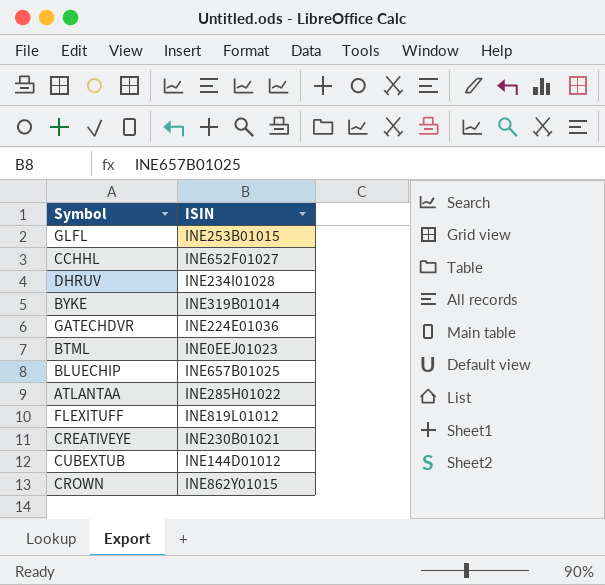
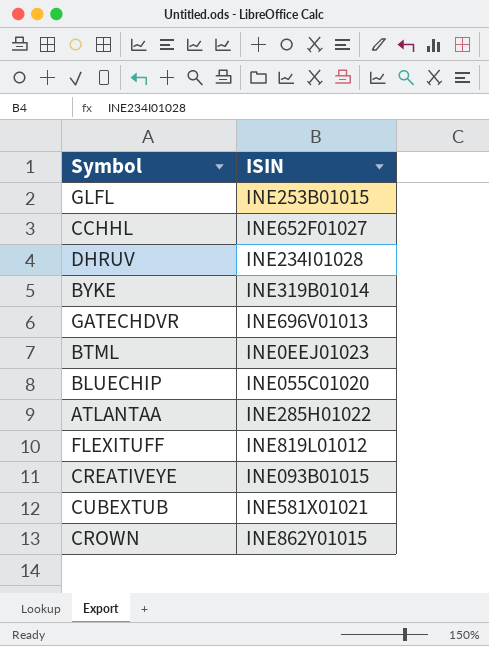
GATECHDVR | ISIN: INE224E01036 -> INE696V01013
BLUECHIP | ISIN: INE657B01025 -> INE055C01020
CREATIVEYE | ISIN: INE230B01021 -> INE093B01015
CUBEXTUB | ISIN: INE144D01012 -> INE581X01021

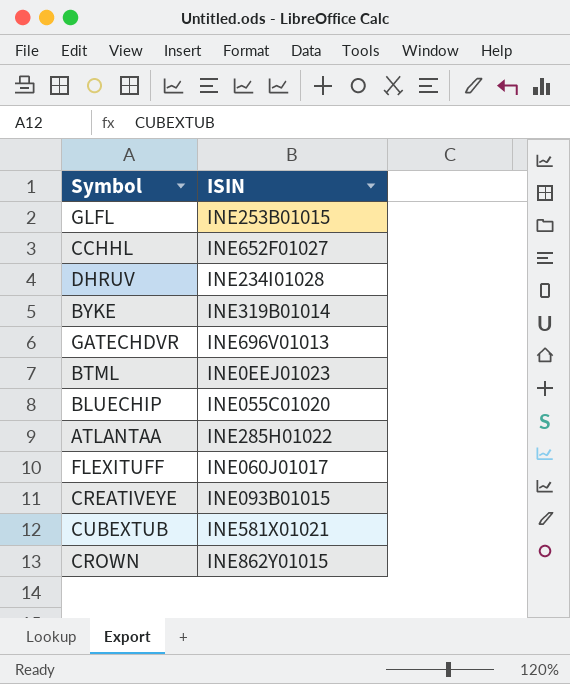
FLEXITUFF | ISIN: INE819L01012 -> INE060J01017

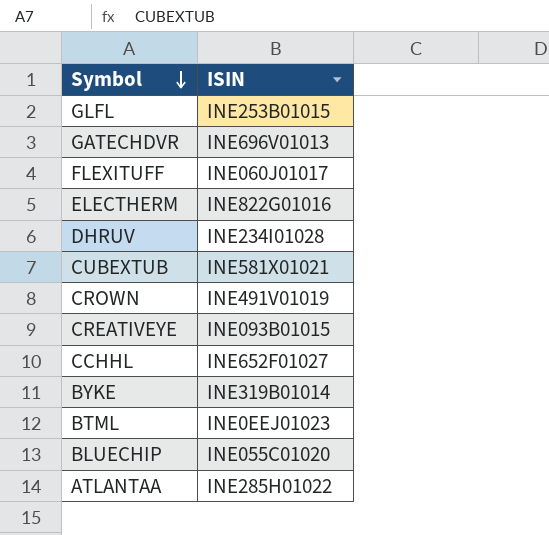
row order: none -> Symbol descending
row ELECTHERM: none -> INE822G01016
CROWN | ISIN: INE862Y01015 -> INE491V01019

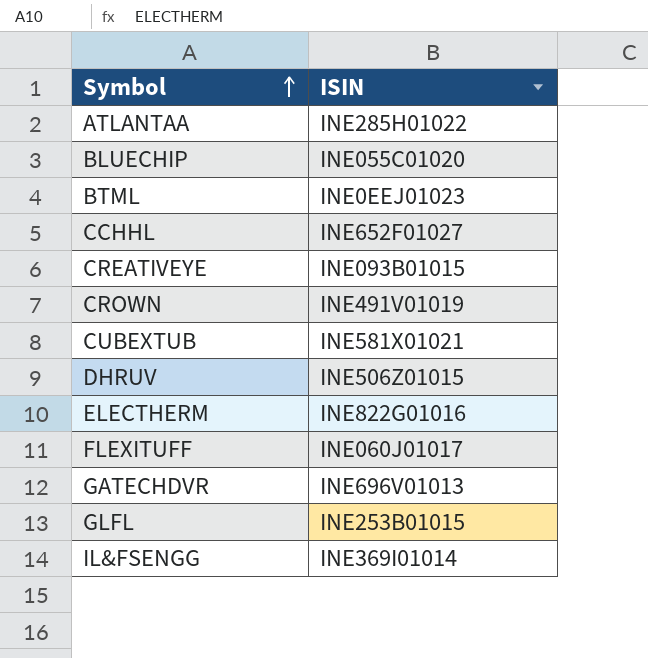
row order: Symbol descending -> Symbol ascending
row BYKE: INE319B01014 -> none
DHRUV | ISIN: INE234I01028 -> INE506Z01015
row IL&FSENGG: none -> INE369I01014

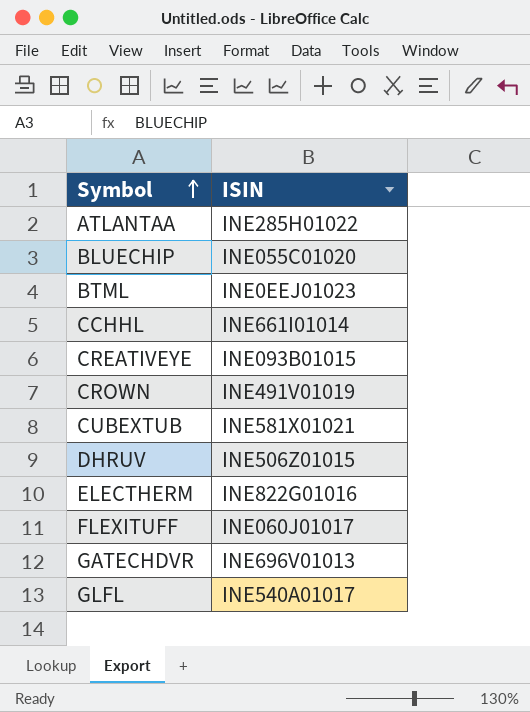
row IL&FSENGG: INE369I01014 -> none
CCHHL | ISIN: INE652F01027 -> INE661I01014
GLFL | ISIN: INE253B01015 -> INE540A01017

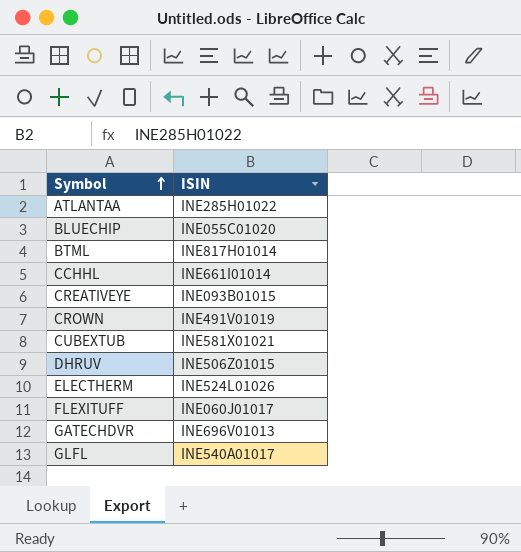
BTML | ISIN: INE0EEJ01023 -> INE817H01014
ELECTHERM | ISIN: INE822G01016 -> INE524L01026

